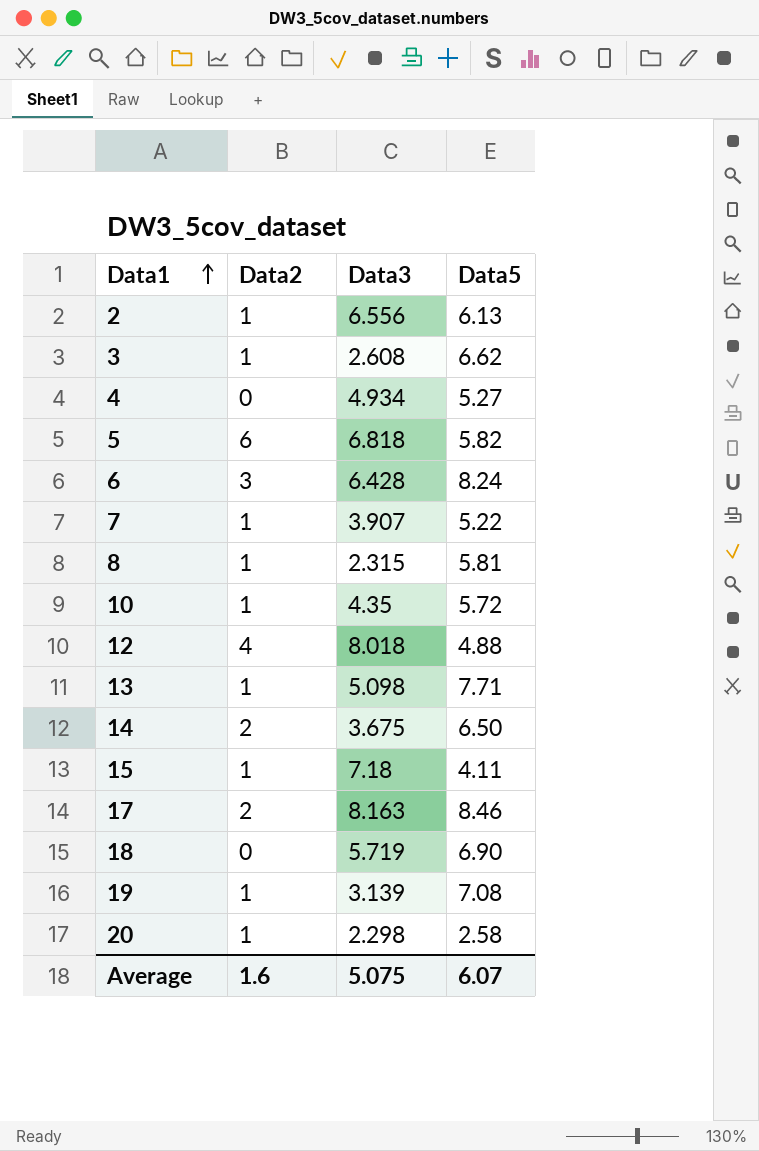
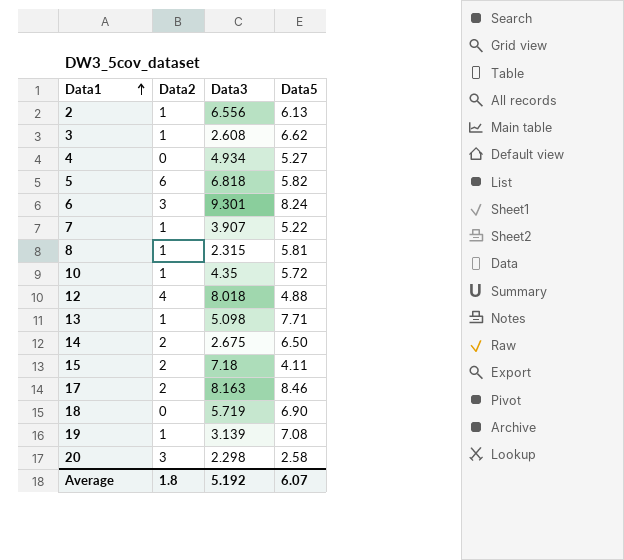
6 | Data3: 6.428 -> 9.301
14 | Data3: 3.675 -> 2.675
15 | Data2: 1 -> 2
20 | Data2: 1 -> 3
Average | Data2: 1.6 -> 1.8
Average | Data3: 5.075 -> 5.192

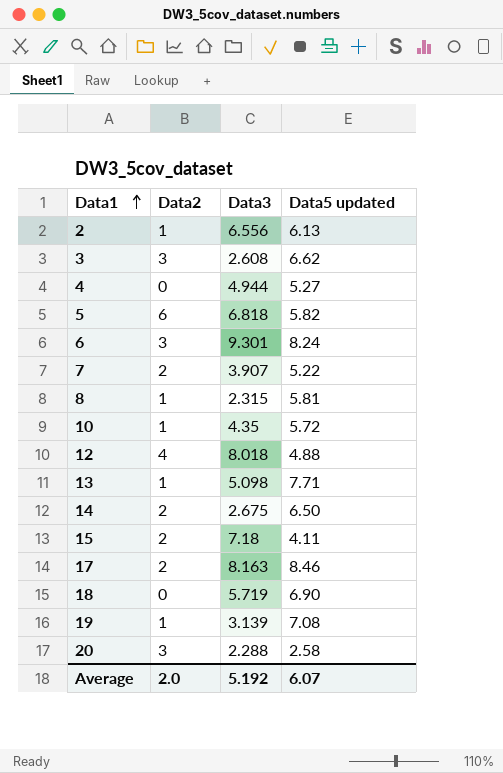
column name: Data5 -> Data5 updated
3 | Data2: 1 -> 3
4 | Data3: 4.934 -> 4.944
7 | Data2: 1 -> 2
20 | Data3: 2.298 -> 2.288
Average | Data2: 1.8 -> 2.0

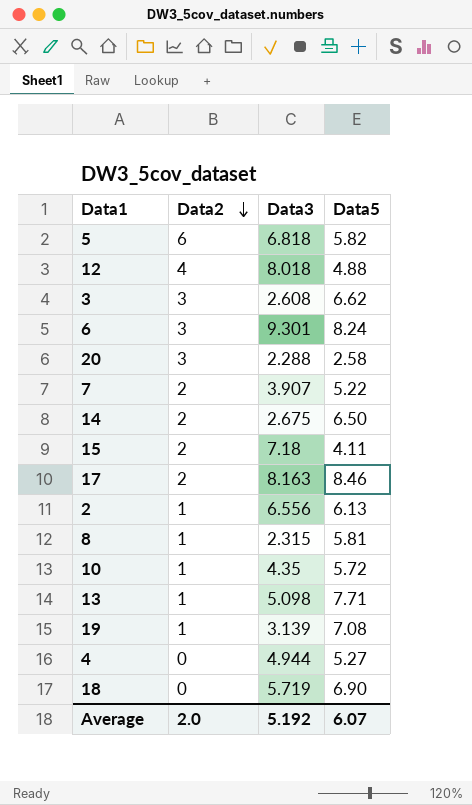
row order: Data1 ascending -> Data2 descending
column name: Data5 updated -> Data5

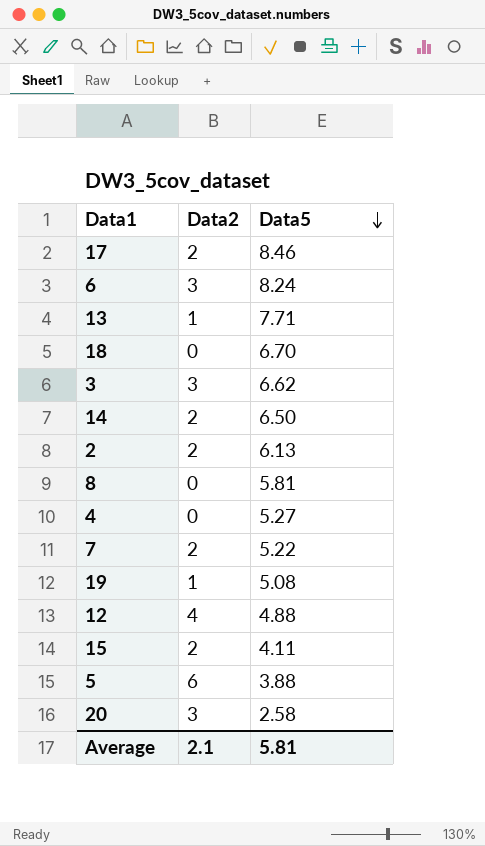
row order: Data2 descending -> Data5 descending
column Data3 | position: 3 -> none
row 10: 1 | 4.35 | 5.72 -> none
18 | Data5: 6.90 -> 6.70
2 | Data2: 1 -> 2
8 | Data2: 1 -> 0
19 | Data5: 7.08 -> 5.08
5 | Data5: 5.82 -> 3.88
Average | Data2: 2.0 -> 2.1
Average | Data5: 6.07 -> 5.81

